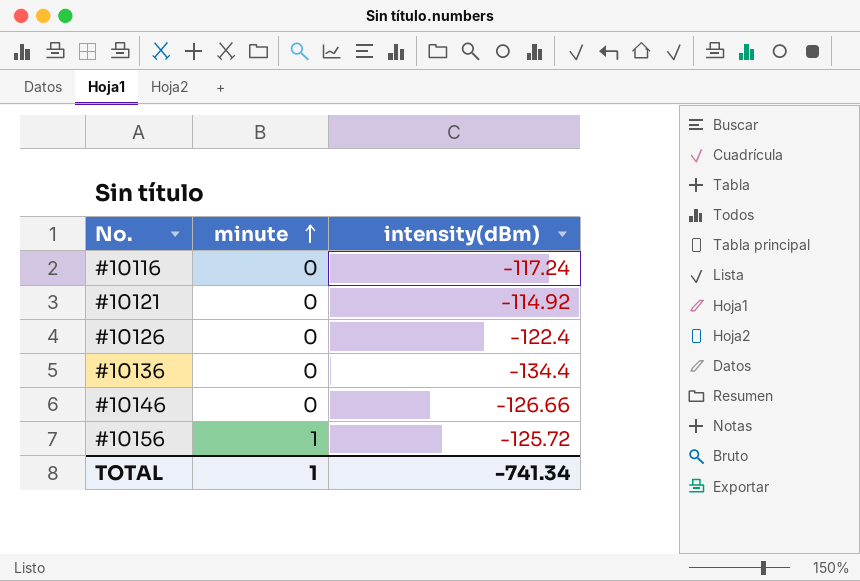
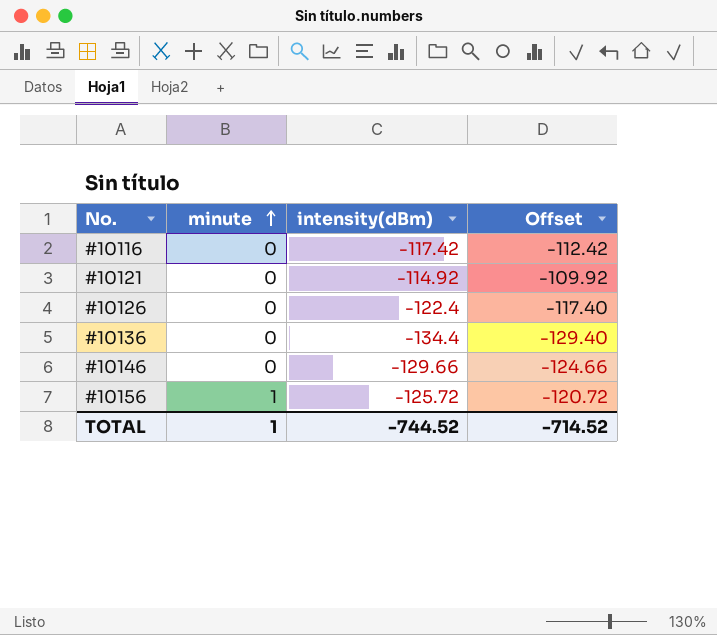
column Offset | formula: none -> [intensity(dBm)] + 5
#10116 | intensity(dBm): -117.24 -> -117.42
#10146 | intensity(dBm): -126.66 -> -129.66
TOTAL | intensity(dBm): -741.34 -> -744.52

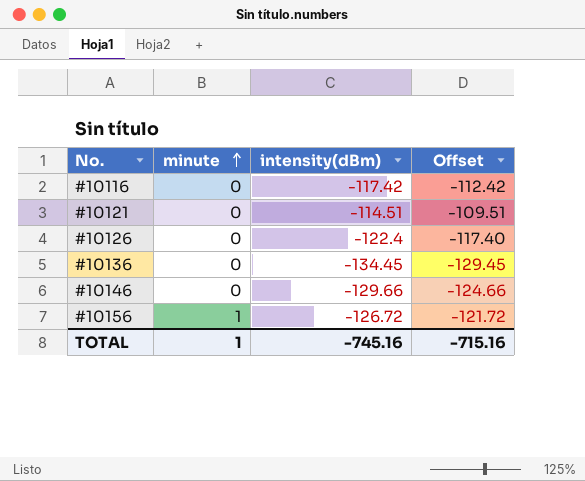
#10121 | intensity(dBm): -114.92 -> -114.51
#10121 | Offset: -109.92 -> -109.51
#10136 | intensity(dBm): -134.4 -> -134.45
#10136 | Offset: -129.40 -> -129.45
#10156 | intensity(dBm): -125.72 -> -126.72
#10156 | Offset: -120.72 -> -121.72
TOTAL | intensity(dBm): -744.52 -> -745.16
TOTAL | Offset: -714.52 -> -715.16

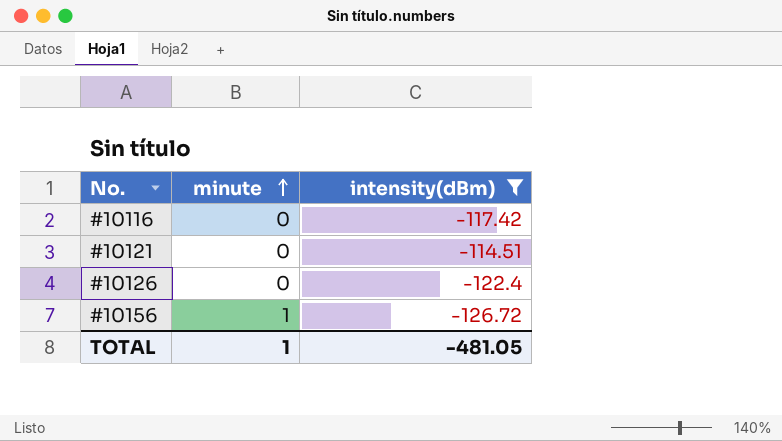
filter: none -> intensity(dBm) >= -126.72
column Offset | formula: [intensity(dBm)] + 5 -> none
TOTAL | intensity(dBm): -745.16 -> -481.05

